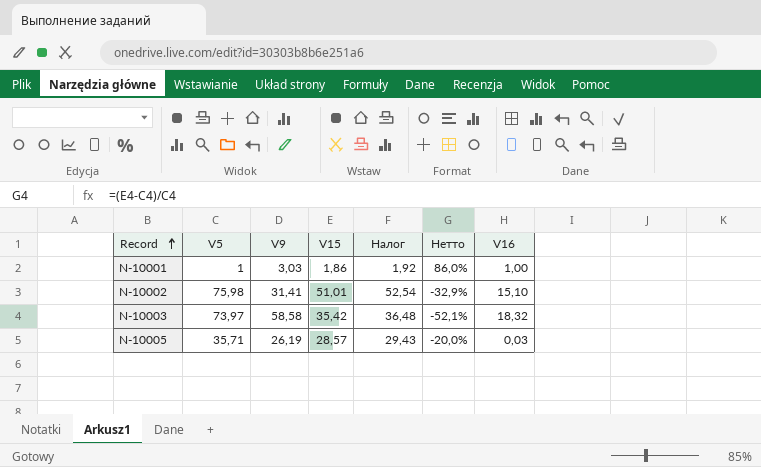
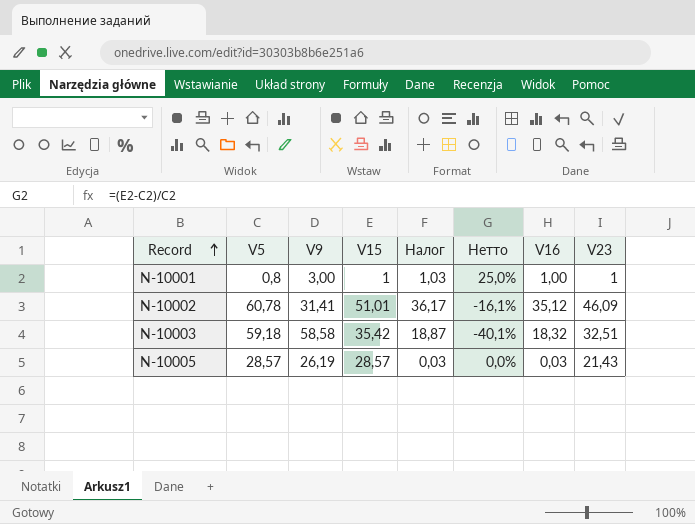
column Налог | formula: [V15] * 1,03 -> [V16] * 1,03
column V23 | position: none -> 8
N-10001 | V5: 1 -> 0,8
N-10001 | V9: 3,03 -> 3,00
N-10001 | V15: 1,86 -> 1
N-10001 | Нетто: 86,0% -> 25,0%
N-10002 | V5: 75,98 -> 60,78
N-10002 | Нетто: -32,9% -> -16,1%
N-10002 | V16: 15,10 -> 35,12
N-10003 | V5: 73,97 -> 59,18
N-10003 | Нетто: -52,1% -> -40,1%
N-10005 | V5: 35,71 -> 28,57
N-10005 | Нетто: -20,0% -> 0,0%

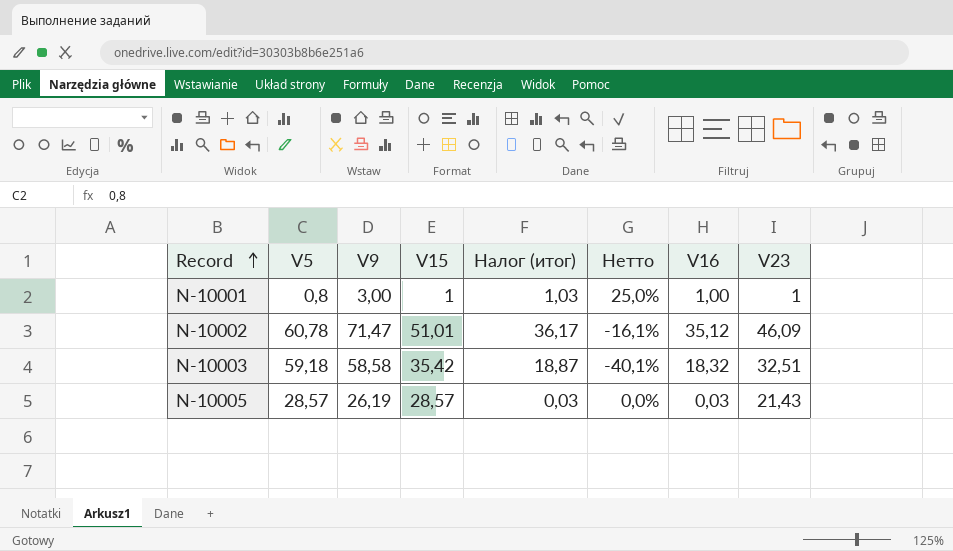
column name: Налог -> Налог (итог)
N-10002 | V9: 31,41 -> 71,47

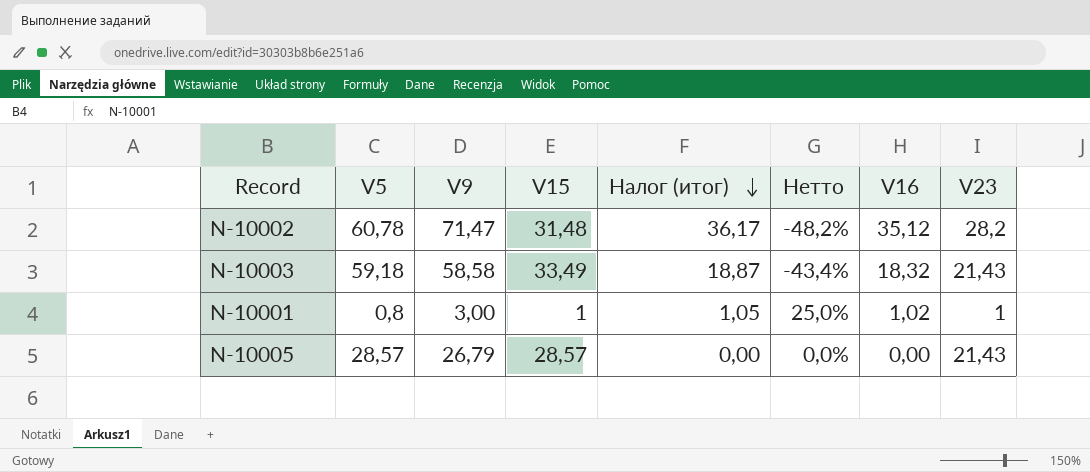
row order: Record ascending -> Налог (итог) descending
N-10002 | V15: 51,01 -> 31,48
N-10002 | Нетто: -16,1% -> -48,2%
N-10002 | V23: 46,09 -> 28,2
N-10003 | V15: 35,42 -> 33,49
N-10003 | Нетто: -40,1% -> -43,4%
N-10003 | V23: 32,51 -> 21,43
N-10001 | Налог (итог): 1,03 -> 1,05
N-10001 | V16: 1,00 -> 1,02
N-10005 | V9: 26,19 -> 26,79
N-10005 | Налог (итог): 0,03 -> 0,00
N-10005 | V16: 0,03 -> 0,00

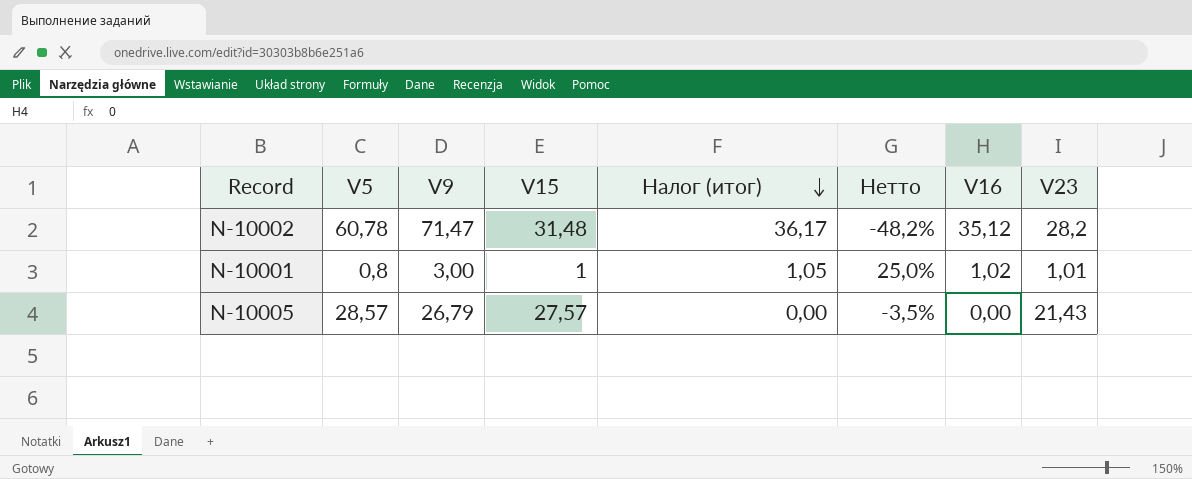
row N-10003: 59,18 | 58,58 | 33,49 | 18,87 | -43,4% | 18,32 | 21,43 -> none
N-10001 | V23: 1 -> 1,01
N-10005 | V15: 28,57 -> 27,57
N-10005 | Нетто: 0,0% -> -3,5%

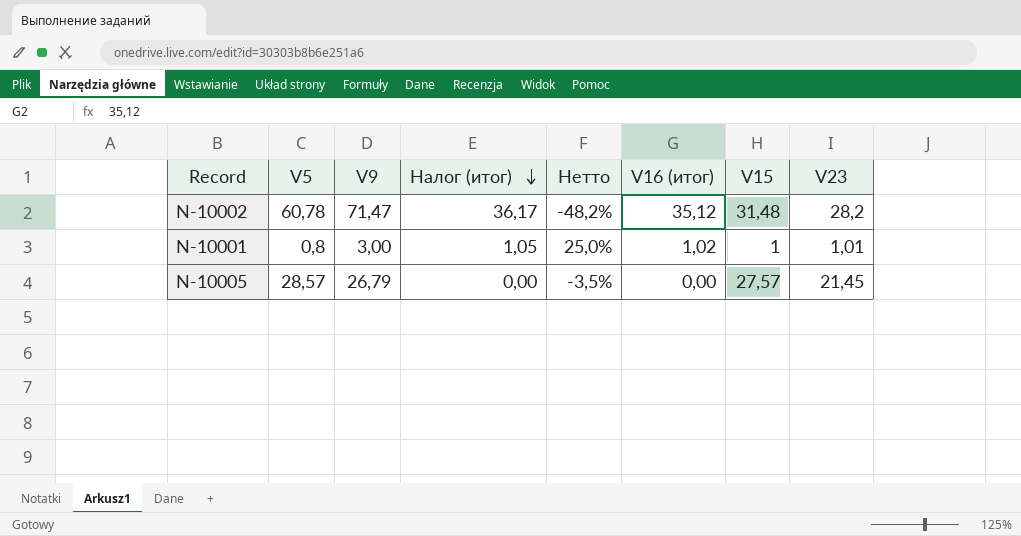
column name: V16 -> V16 (итог)
column V15 | position: 4 -> 7
N-10005 | V23: 21,43 -> 21,45

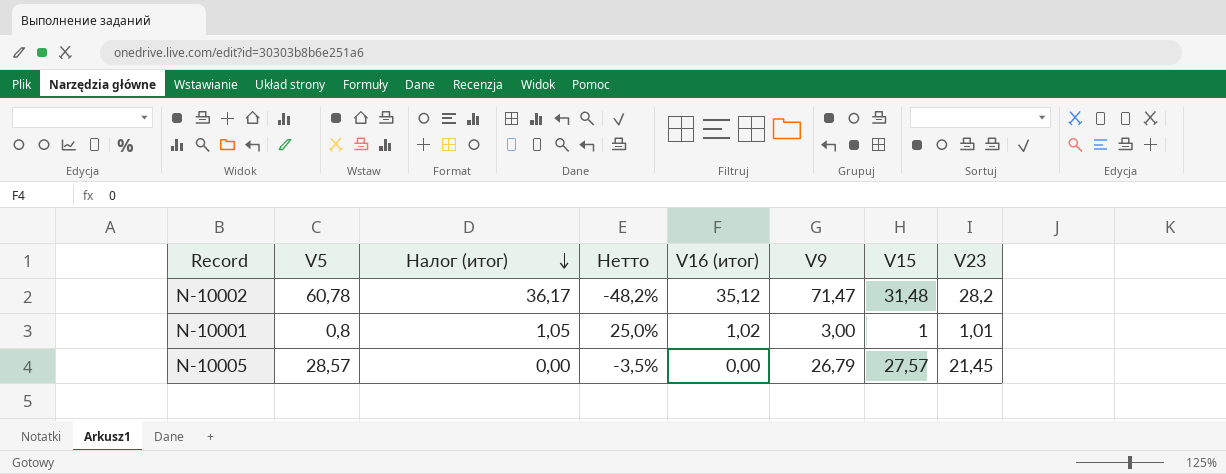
column V9 | position: 3 -> 6

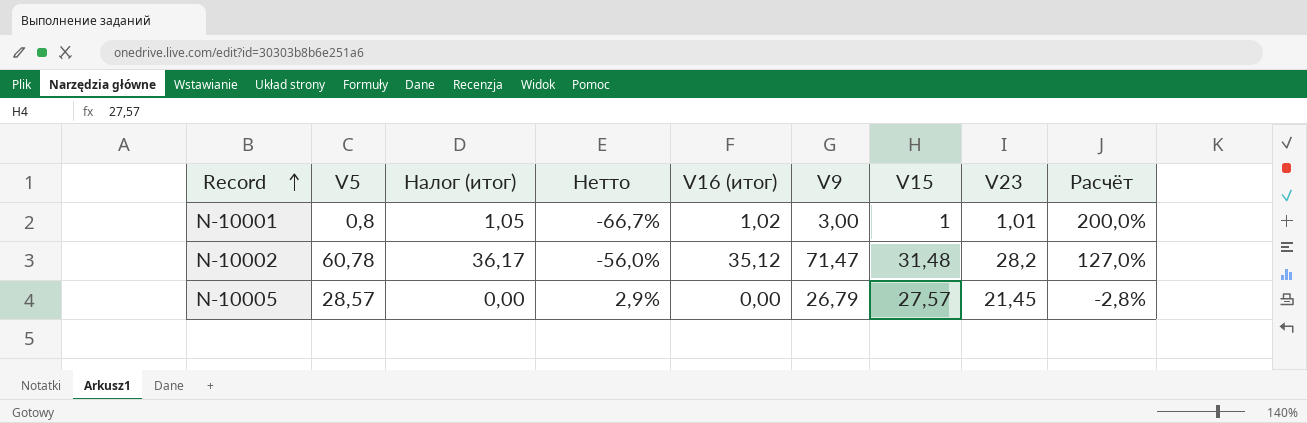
row order: Налог (итог) descending -> Record ascending
column Нетто | formula: ([V15] - [V5]) / [V5] -> ([V15] - [V9]) / [V9]
column Расчёт | formula: none -> ([V9] - [V15]) / [V15]

